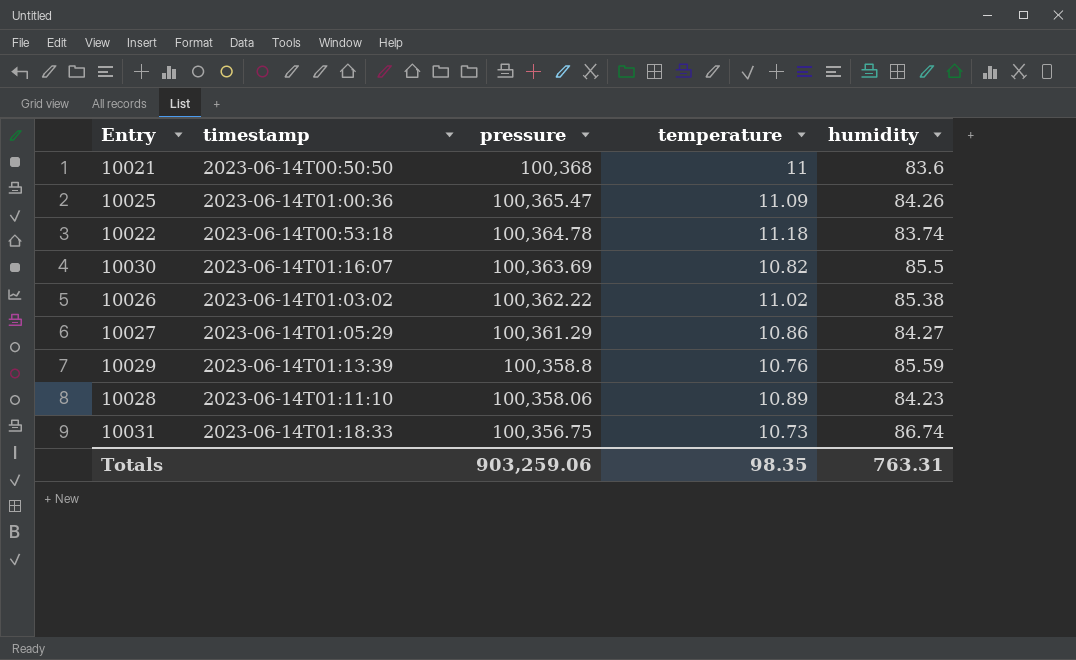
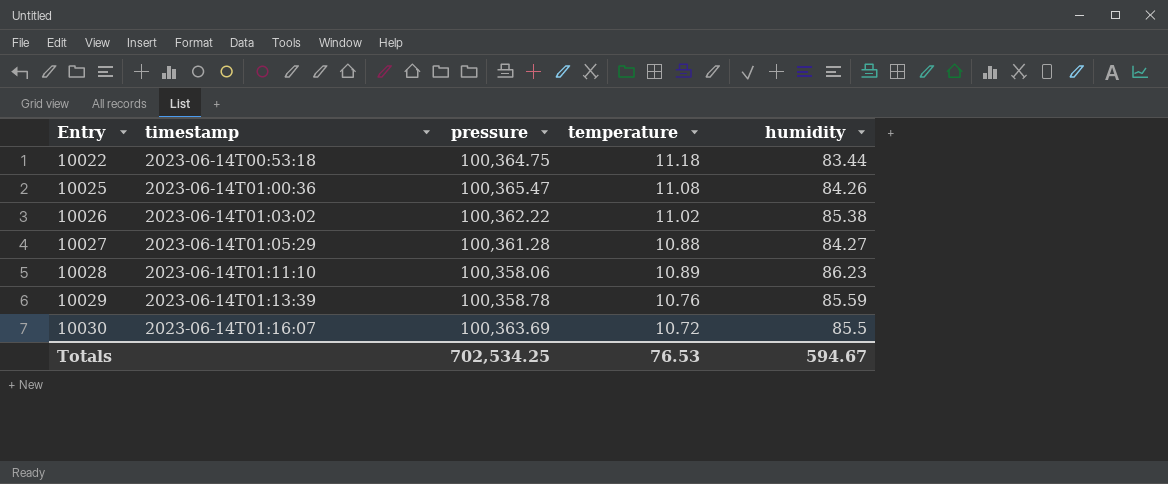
row order: pressure descending -> Entry ascending
row 10021: 2023-06-14T00:50:50 | 100,368 | 11 | 83.6 -> none
row 10031: 2023-06-14T01:18:33 | 100,356.75 | 10.73 | 86.74 -> none
10022 | pressure: 100,364.78 -> 100,364.75
10022 | humidity: 83.74 -> 83.44
10025 | temperature: 11.09 -> 11.08
10027 | pressure: 100,361.29 -> 100,361.28
10027 | temperature: 10.86 -> 10.88
10028 | humidity: 84.23 -> 86.23
10029 | pressure: 100,358.8 -> 100,358.78
10030 | temperature: 10.82 -> 10.72
Totals | pressure: 903,259.06 -> 702,534.25
Totals | temperature: 98.35 -> 76.53
Totals | humidity: 763.31 -> 594.67

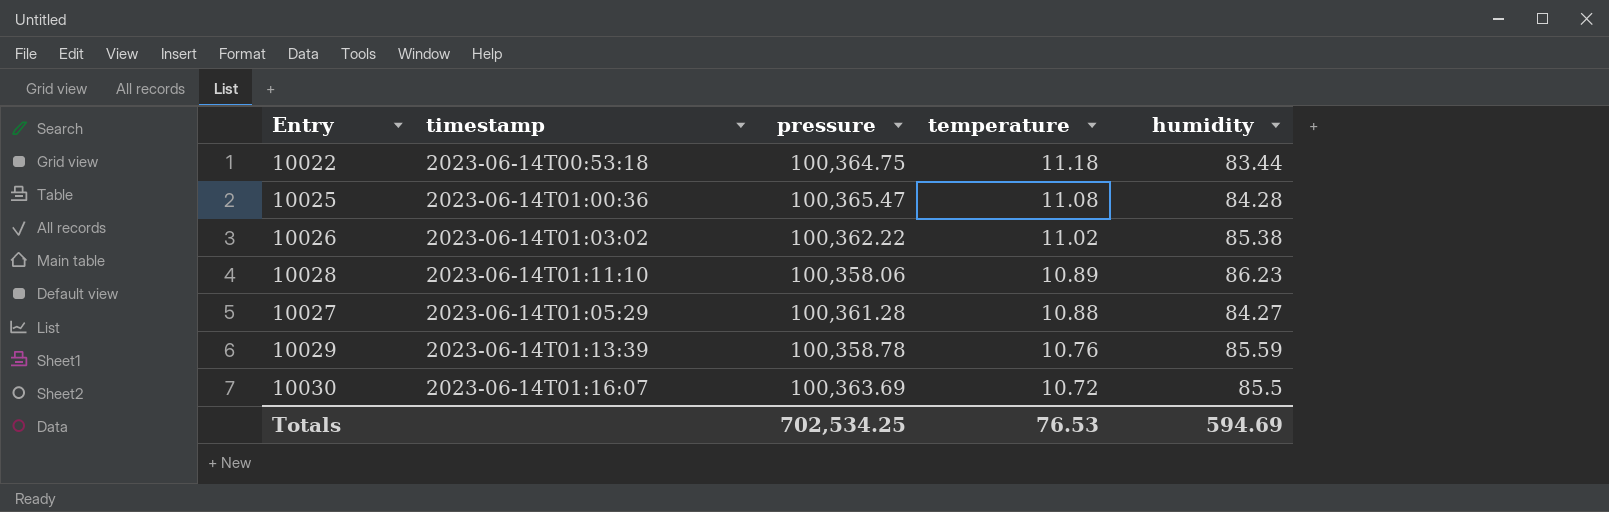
row order: Entry ascending -> temperature descending
10025 | humidity: 84.26 -> 84.28
Totals | humidity: 594.67 -> 594.69

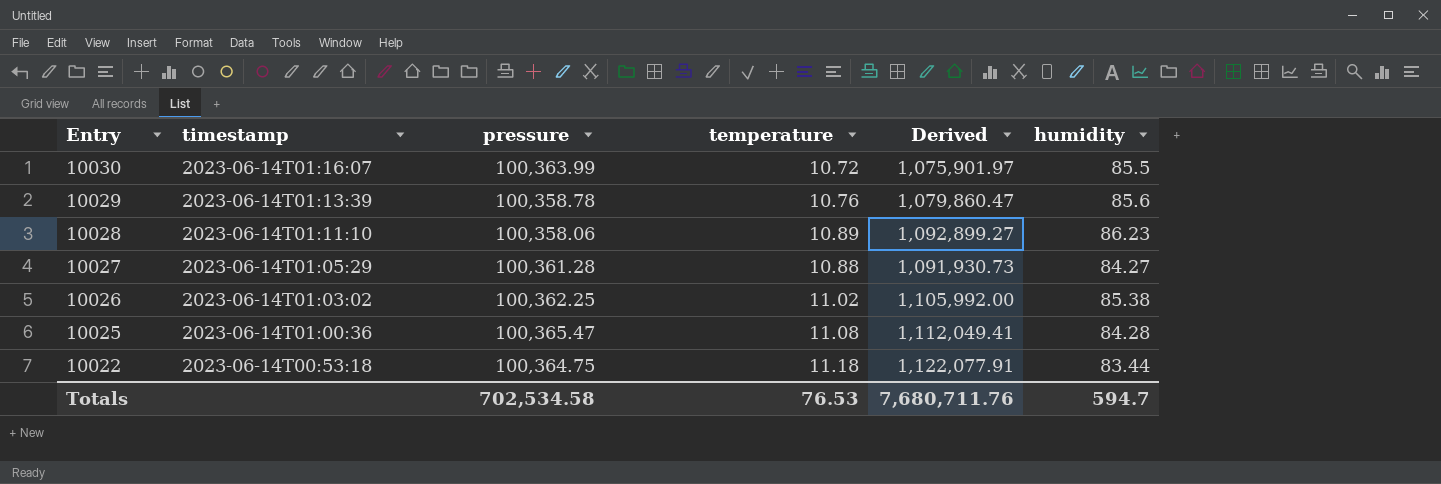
row order: temperature descending -> Entry descending
column Derived | formula: none -> [pressure] * [temperature]
10030 | pressure: 100,363.69 -> 100,363.99
10029 | humidity: 85.59 -> 85.6
10026 | pressure: 100,362.22 -> 100,362.25
Totals | pressure: 702,534.25 -> 702,534.58
Totals | humidity: 594.69 -> 594.7

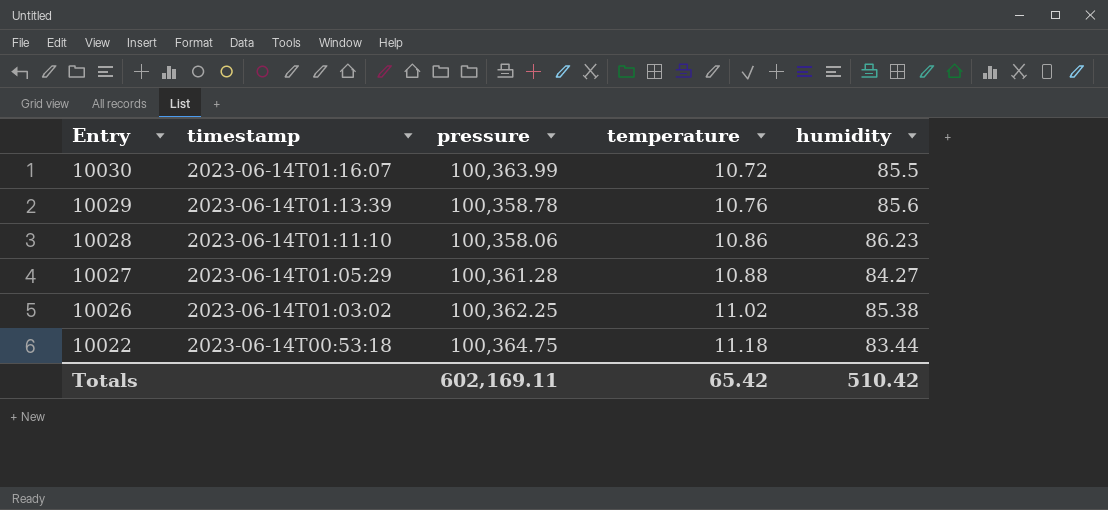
column Derived | formula: [pressure] * [temperature] -> none
row 10025: 2023-06-14T01:00:36 | 100,365.47 | 11.08 | 1,112,049.41 | 84.28 -> none
10028 | temperature: 10.89 -> 10.86
Totals | pressure: 702,534.58 -> 602,169.11
Totals | temperature: 76.53 -> 65.42
Totals | humidity: 594.7 -> 510.42

